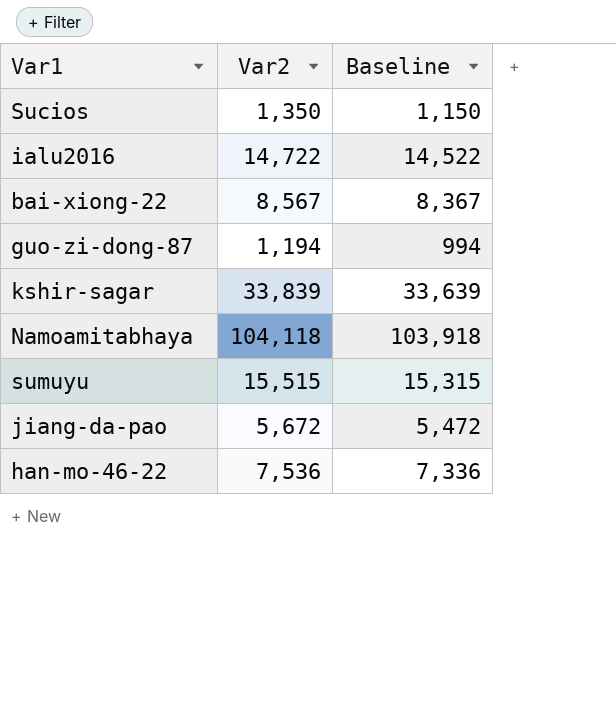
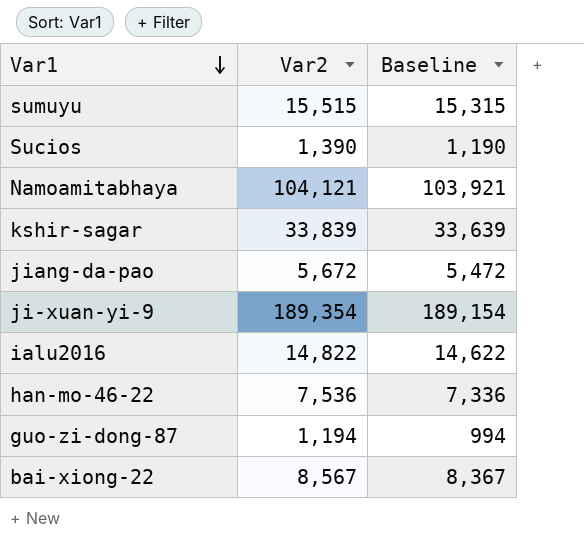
row order: none -> Var1 descending
Sucios | Var2: 1,350 -> 1,390
Sucios | Baseline: 1,150 -> 1,190
Namoamitabhaya | Var2: 104,118 -> 104,121
Namoamitabhaya | Baseline: 103,918 -> 103,921
row ji-xuan-yi-9: none -> 189,354 | 189,154
ialu2016 | Var2: 14,722 -> 14,822
ialu2016 | Baseline: 14,522 -> 14,622

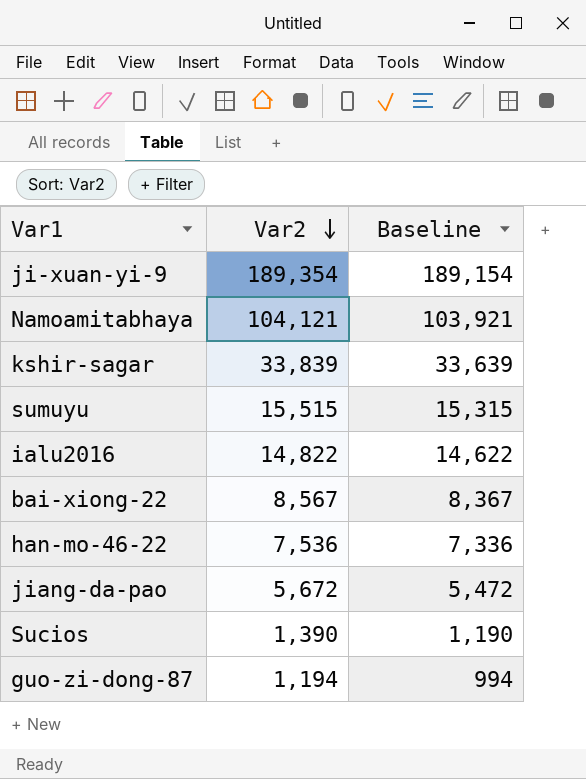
row order: Var1 descending -> Var2 descending

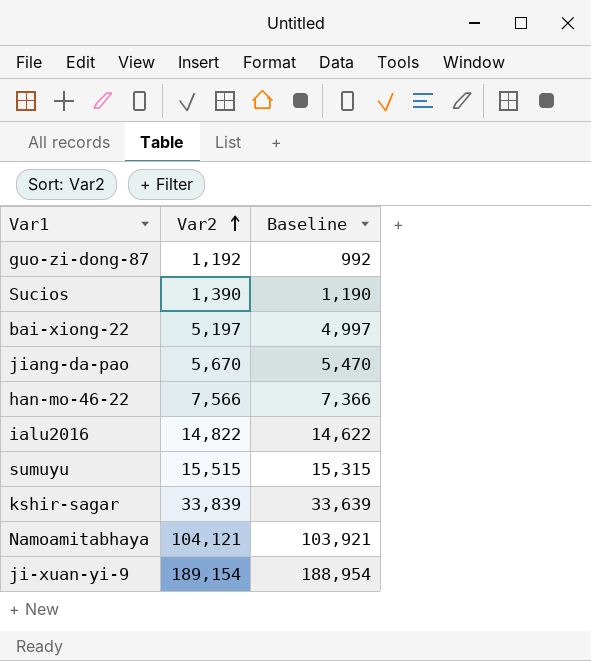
row order: Var2 descending -> Var2 ascending
guo-zi-dong-87 | Var2: 1,194 -> 1,192
guo-zi-dong-87 | Baseline: 994 -> 992
bai-xiong-22 | Var2: 8,567 -> 5,197
bai-xiong-22 | Baseline: 8,367 -> 4,997
jiang-da-pao | Var2: 5,672 -> 5,670
jiang-da-pao | Baseline: 5,472 -> 5,470
han-mo-46-22 | Var2: 7,536 -> 7,566
han-mo-46-22 | Baseline: 7,336 -> 7,366
ji-xuan-yi-9 | Var2: 189,354 -> 189,154
ji-xuan-yi-9 | Baseline: 189,154 -> 188,954

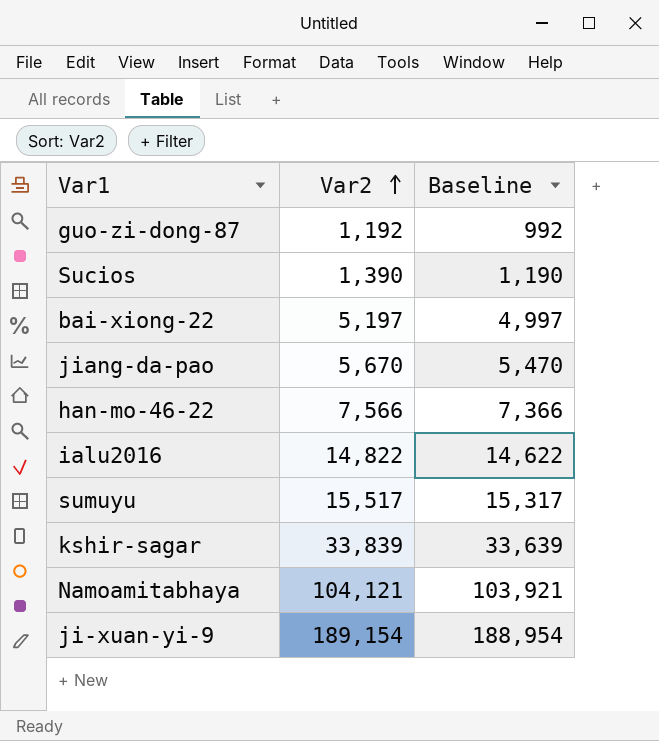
sumuyu | Var2: 15,515 -> 15,517
sumuyu | Baseline: 15,315 -> 15,317

